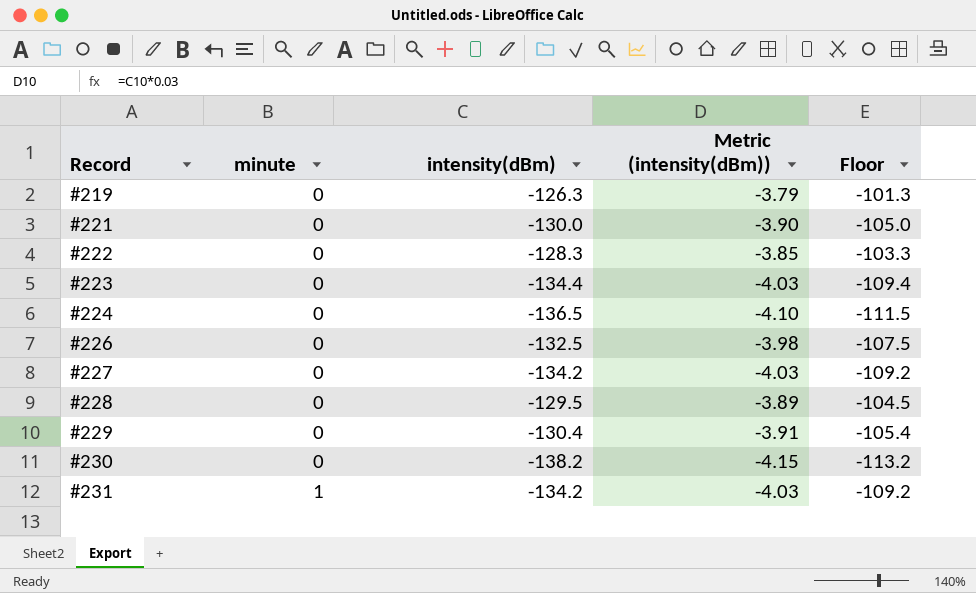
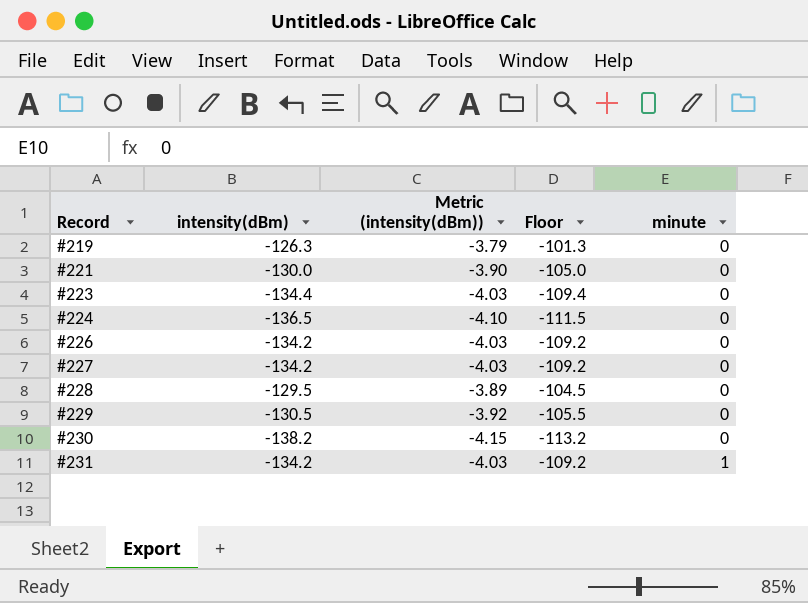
column minute | position: 2 -> 5
row #222: 0 | -128.3 | -3.85 | -103.3 -> none
#226 | intensity(dBm): -132.5 -> -134.2
#226 | Metric (intensity(dBm)): -3.98 -> -4.03
#226 | Floor: -107.5 -> -109.2
#229 | intensity(dBm): -130.4 -> -130.5
#229 | Metric (intensity(dBm)): -3.91 -> -3.92
#229 | Floor: -105.4 -> -105.5

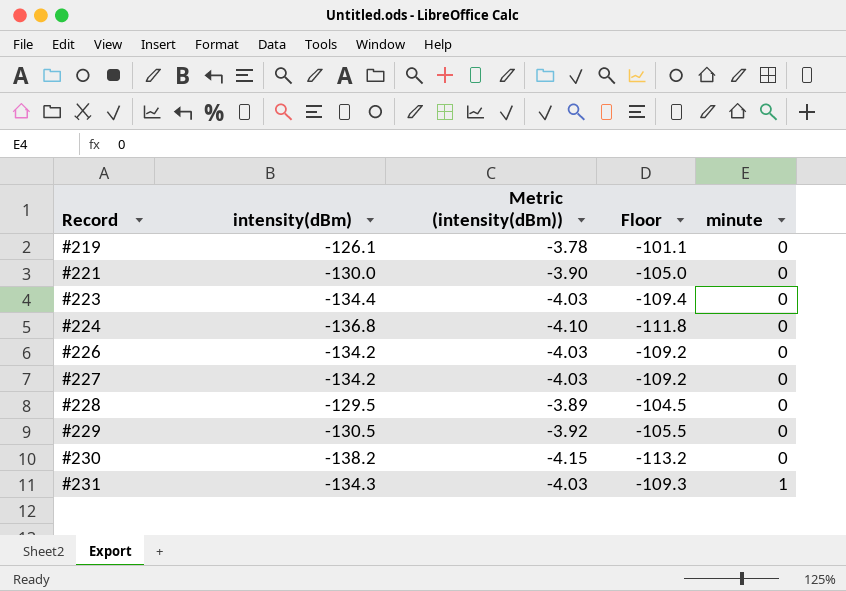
#219 | intensity(dBm): -126.3 -> -126.1
#219 | Metric (intensity(dBm)): -3.79 -> -3.78
#219 | Floor: -101.3 -> -101.1
#224 | intensity(dBm): -136.5 -> -136.8
#224 | Floor: -111.5 -> -111.8
#231 | intensity(dBm): -134.2 -> -134.3
#231 | Floor: -109.2 -> -109.3

